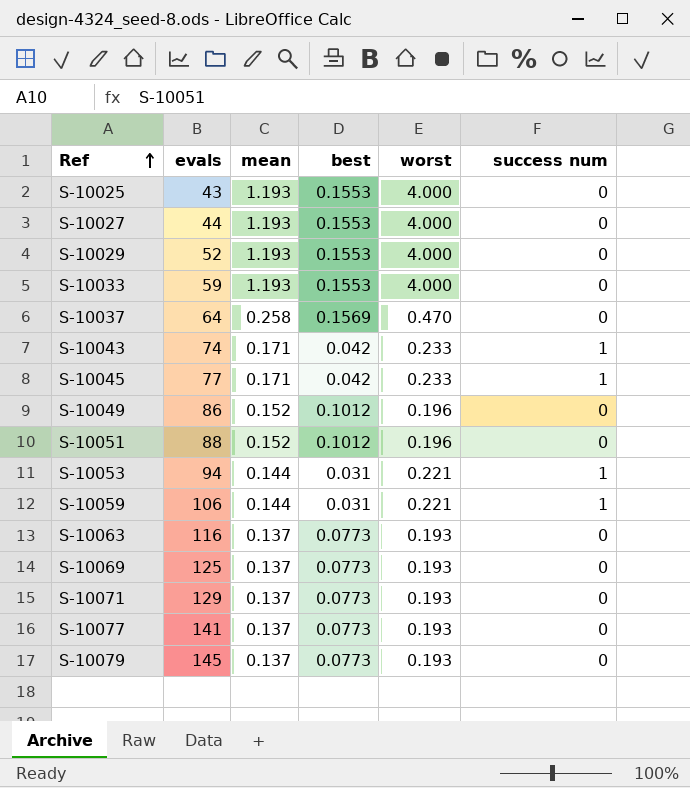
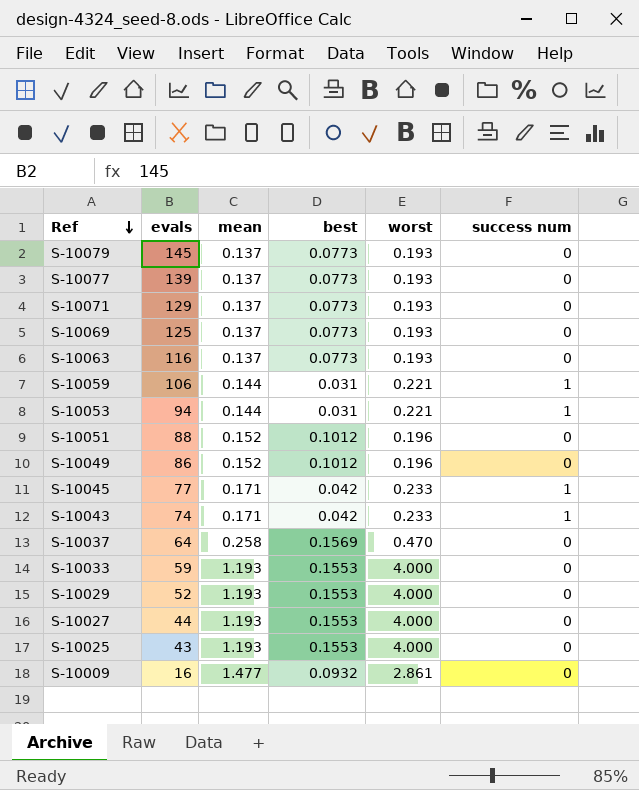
row order: Ref ascending -> Ref descending
S-10077 | evals: 141 -> 139
row S-10009: none -> 16 | 1.477 | 0.0932 | 2.861 | 0

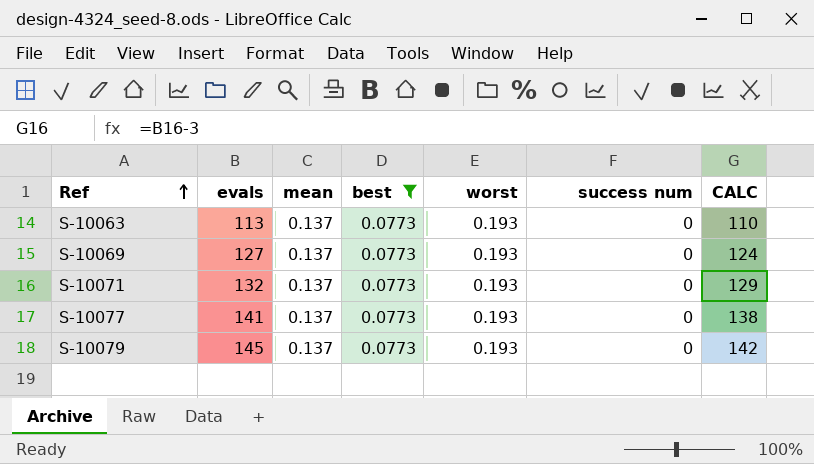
filter: none -> best = 0.0773
row order: Ref descending -> Ref ascending
column CALC | formula: none -> [evals] - 3
S-10063 | evals: 116 -> 113
S-10069 | evals: 125 -> 127
S-10071 | evals: 129 -> 132
S-10077 | evals: 139 -> 141

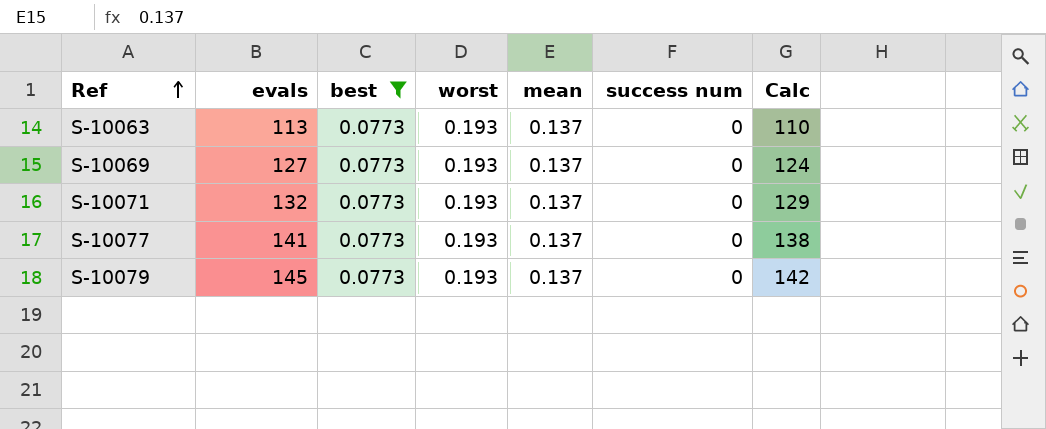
column mean | position: 3 -> 5
column name: CALC -> Calc

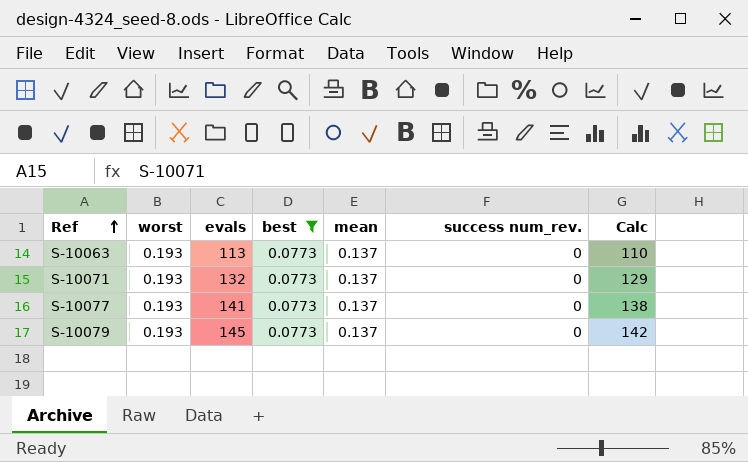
column worst | position: 4 -> 2
column name: success num -> success num_rev.
row S-10069: 127 | 0.0773 | 0.193 | 0.137 | 0 | 124 -> none

